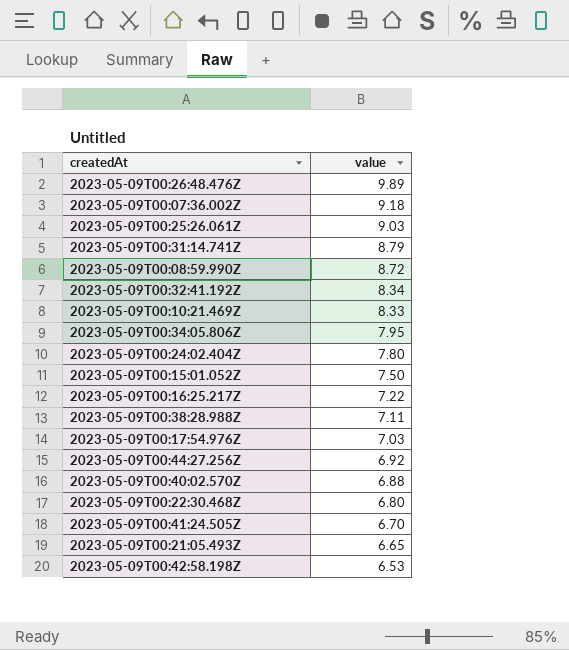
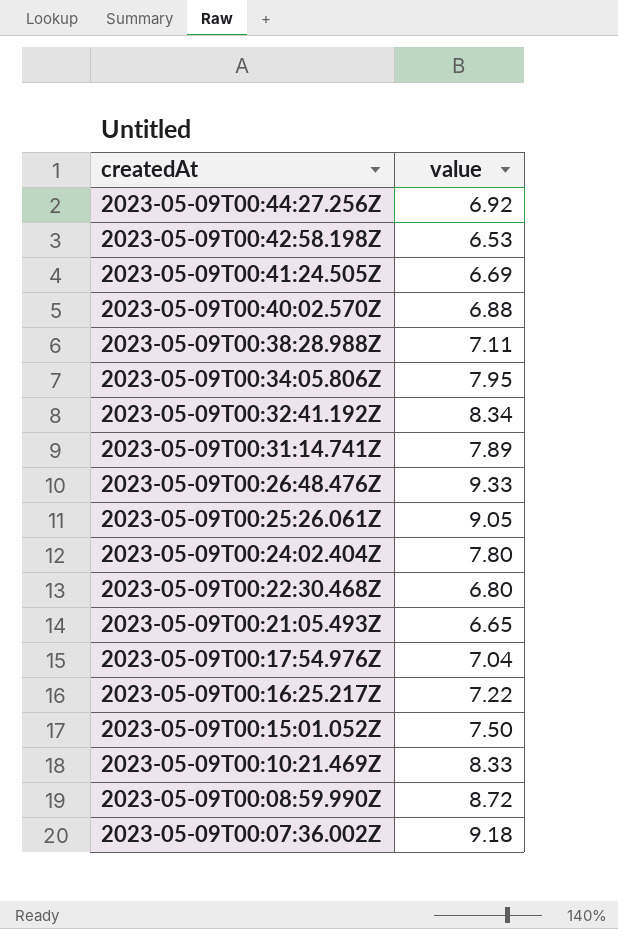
row order: value descending -> createdAt descending
2023-05-09T00:41:24.505Z | value: 6.70 -> 6.69
2023-05-09T00:31:14.741Z | value: 8.79 -> 7.89
2023-05-09T00:26:48.476Z | value: 9.89 -> 9.33
2023-05-09T00:25:26.061Z | value: 9.03 -> 9.05
2023-05-09T00:17:54.976Z | value: 7.03 -> 7.04

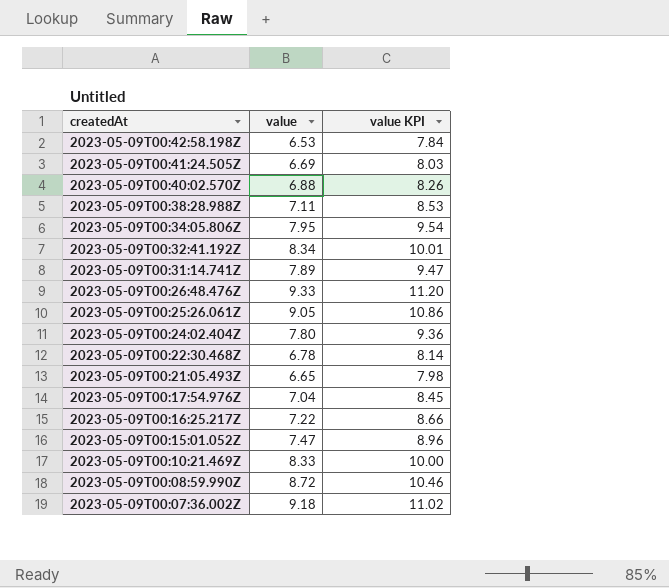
column value KPI | formula: none -> [value] * 1.2
row 2023-05-09T00:44:27.256Z: 6.92 -> none
2023-05-09T00:22:30.468Z | value: 6.80 -> 6.78
2023-05-09T00:15:01.052Z | value: 7.50 -> 7.47

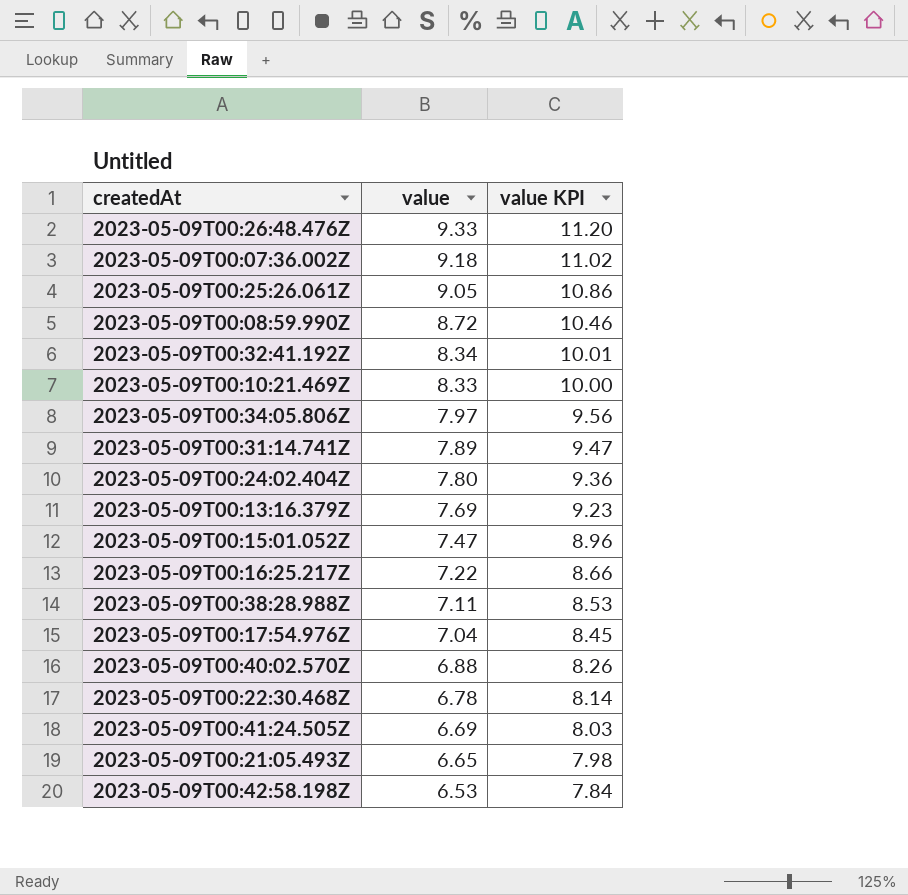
row order: createdAt descending -> value descending
2023-05-09T00:34:05.806Z | value: 7.95 -> 7.97
2023-05-09T00:34:05.806Z | value KPI: 9.54 -> 9.56
row 2023-05-09T00:13:16.379Z: none -> 7.69 | 9.23

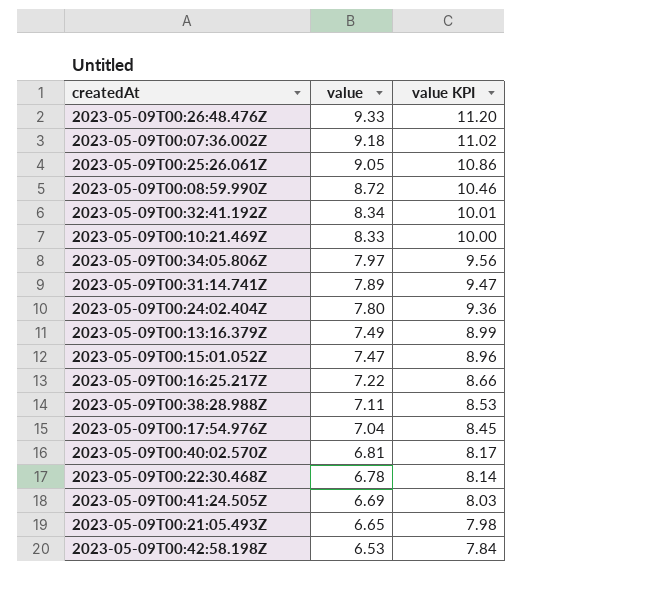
2023-05-09T00:13:16.379Z | value: 7.69 -> 7.49
2023-05-09T00:13:16.379Z | value KPI: 9.23 -> 8.99
2023-05-09T00:40:02.570Z | value: 6.88 -> 6.81
2023-05-09T00:40:02.570Z | value KPI: 8.26 -> 8.17

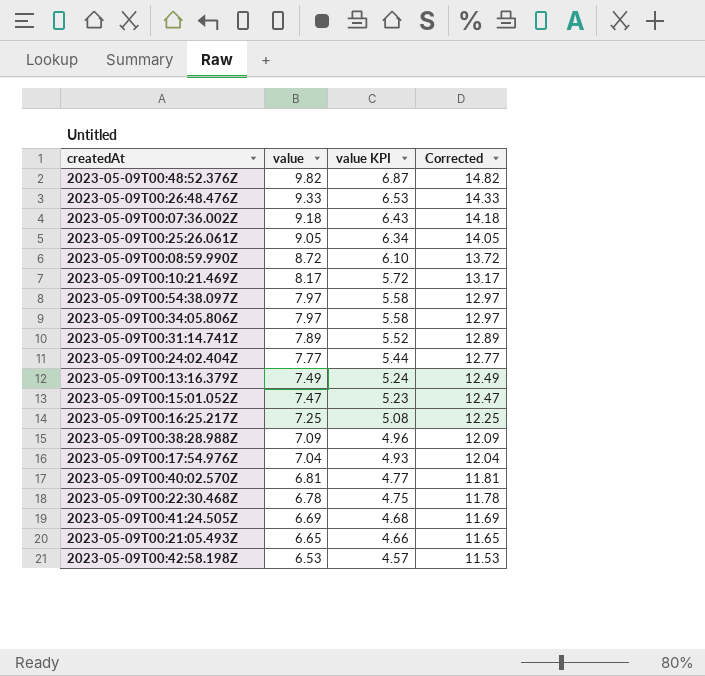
column value KPI | formula: [value] * 1.2 -> [value] * 0.7
column Corrected | formula: none -> [value] + 5
row 2023-05-09T00:32:41.192Z: 8.34 | 10.01 -> none
row 2023-05-09T00:48:52.376Z: none -> 9.82 | 6.87 | 14.82
2023-05-09T00:10:21.469Z | value: 8.33 -> 8.17
row 2023-05-09T00:54:38.097Z: none -> 7.97 | 5.58 | 12.97
2023-05-09T00:24:02.404Z | value: 7.80 -> 7.77
2023-05-09T00:16:25.217Z | value: 7.22 -> 7.25
2023-05-09T00:38:28.988Z | value: 7.11 -> 7.09

